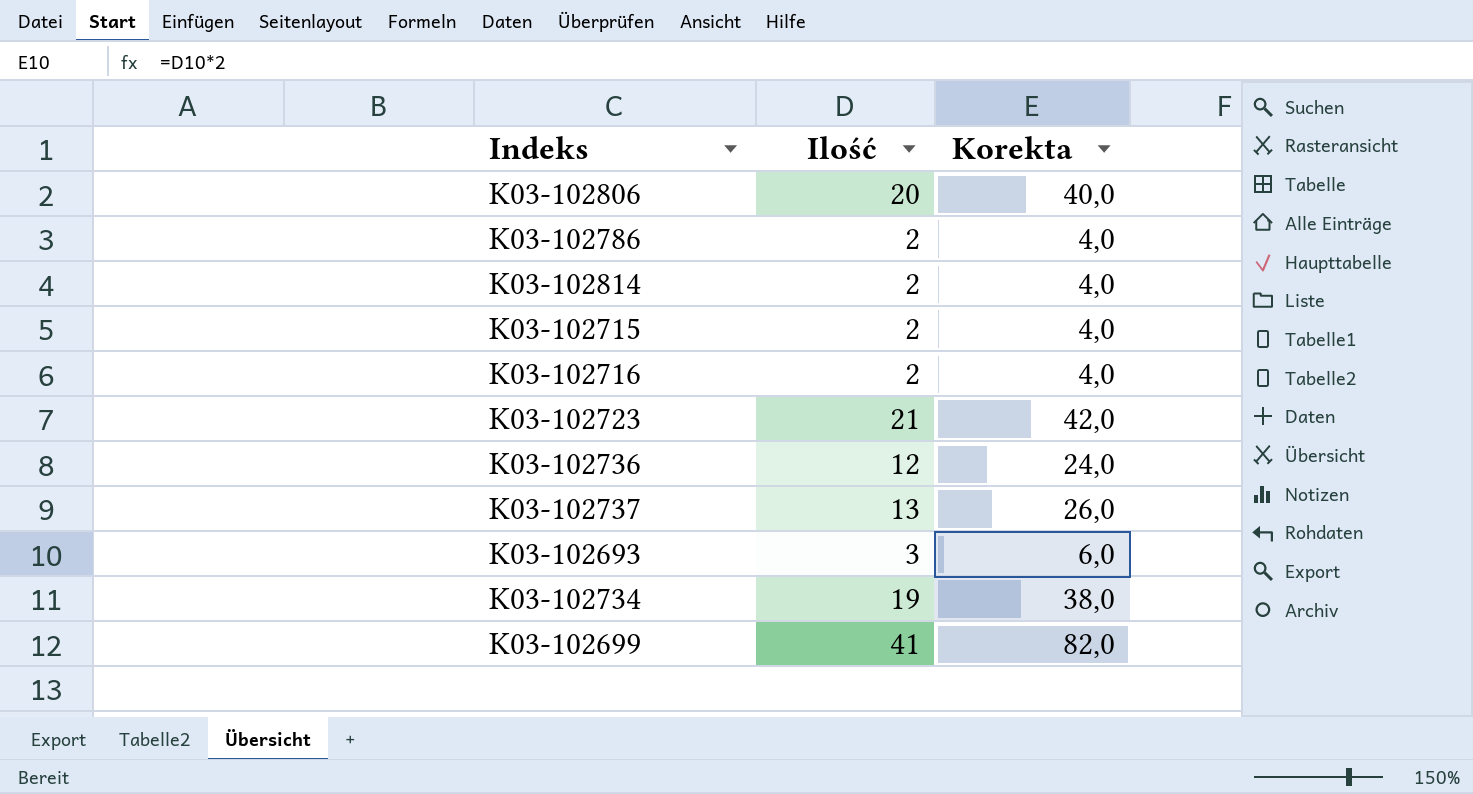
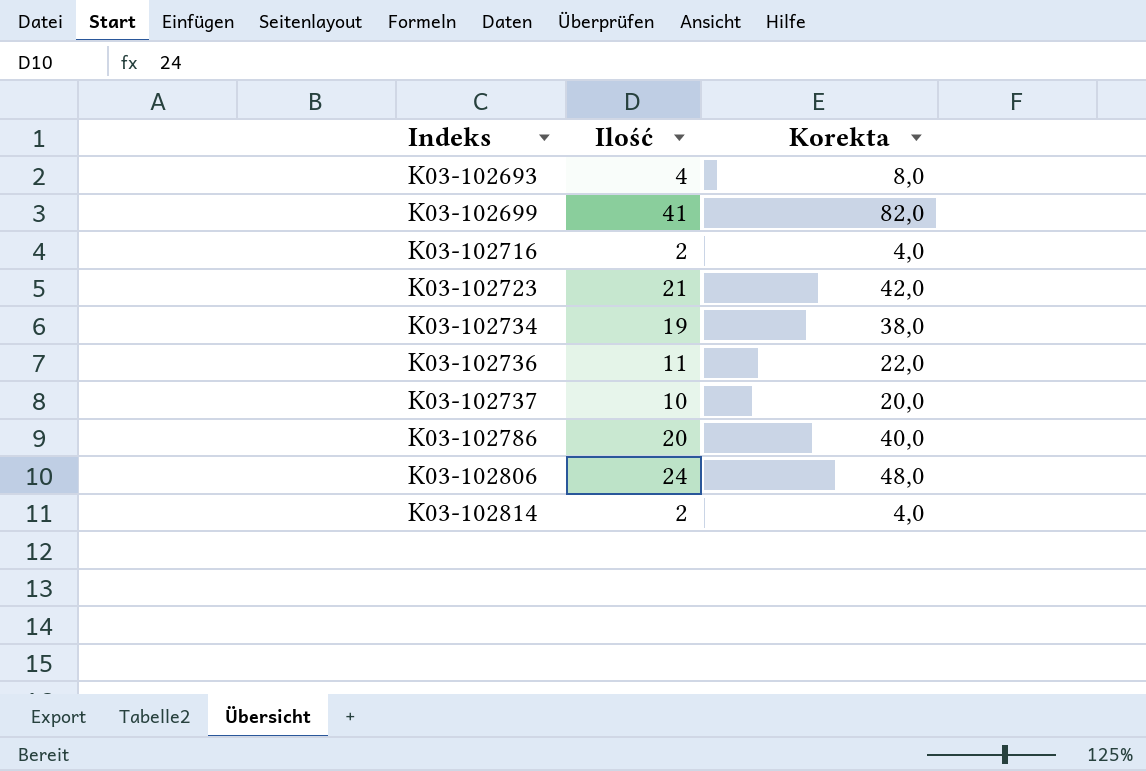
row order: none -> Indeks ascending
row K03-102715: 2 | 4,0 -> none
K03-102693 | Ilość: 3 -> 4
K03-102693 | Korekta: 6,0 -> 8,0
K03-102736 | Ilość: 12 -> 11
K03-102736 | Korekta: 24,0 -> 22,0
K03-102737 | Ilość: 13 -> 10
K03-102737 | Korekta: 26,0 -> 20,0
K03-102786 | Ilość: 2 -> 20
K03-102786 | Korekta: 4,0 -> 40,0
K03-102806 | Ilość: 20 -> 24
K03-102806 | Korekta: 40,0 -> 48,0

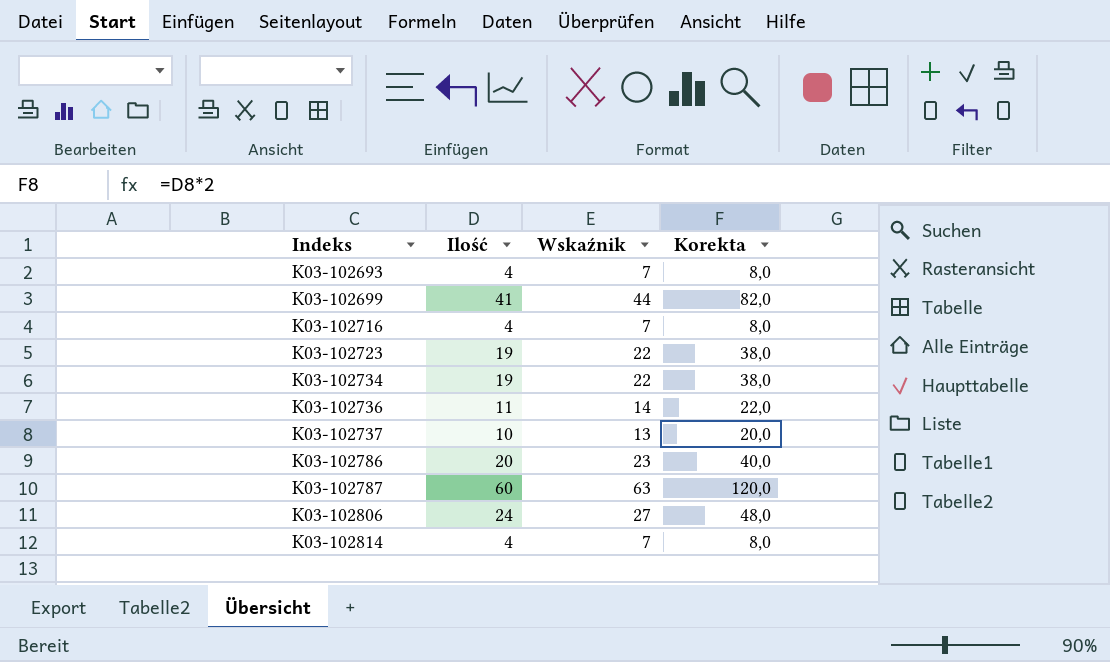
column Wskaźnik | formula: none -> [Ilość] + 3
K03-102716 | Ilość: 2 -> 4
K03-102716 | Korekta: 4,0 -> 8,0
K03-102723 | Ilość: 21 -> 19
K03-102723 | Korekta: 42,0 -> 38,0
row K03-102787: none -> 60 | 63 | 120,0
K03-102814 | Ilość: 2 -> 4
K03-102814 | Korekta: 4,0 -> 8,0

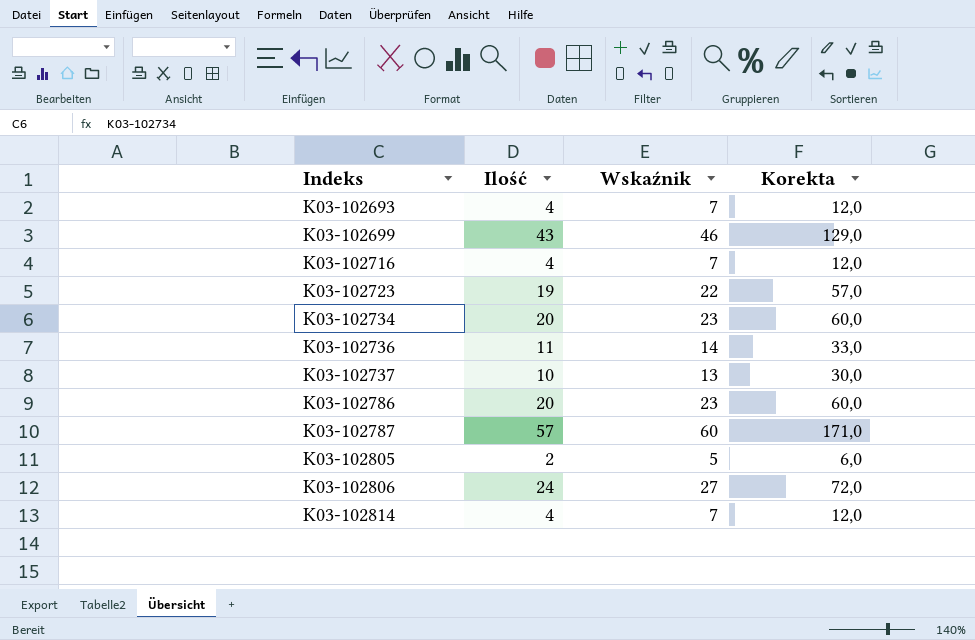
column Korekta | formula: [Ilość] * 2 -> [Ilość] * 3
K03-102699 | Ilość: 41 -> 43
K03-102699 | Wskaźnik: 44 -> 46
K03-102734 | Ilość: 19 -> 20
K03-102734 | Wskaźnik: 22 -> 23
K03-102787 | Ilość: 60 -> 57
K03-102787 | Wskaźnik: 63 -> 60
row K03-102805: none -> 2 | 5 | 6,0

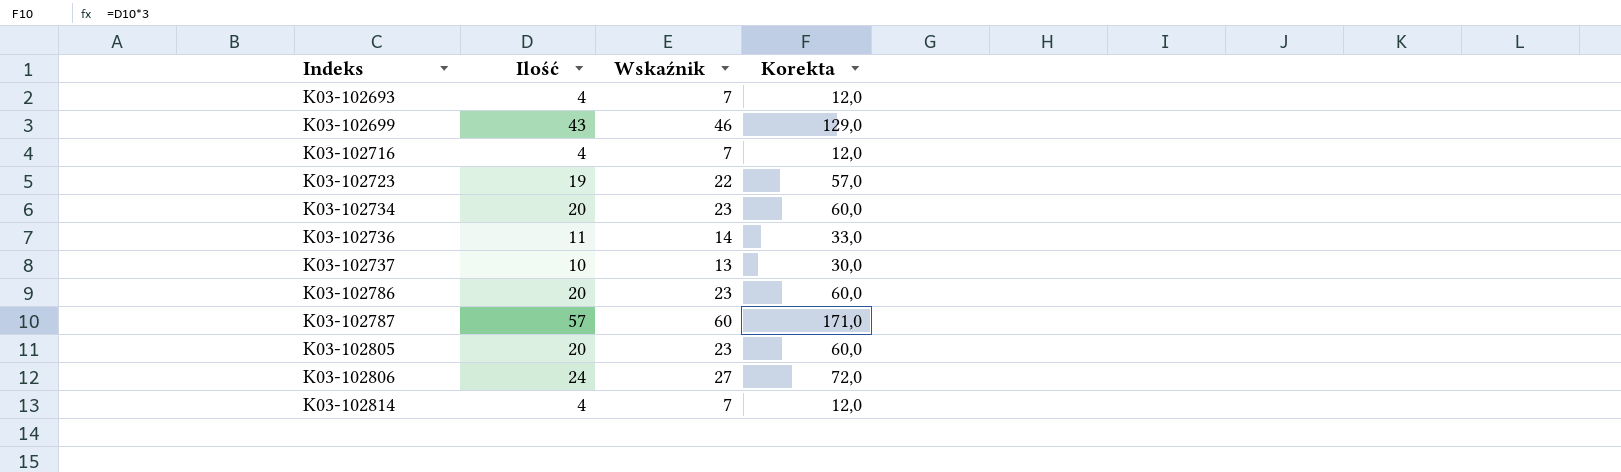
K03-102805 | Ilość: 2 -> 20
K03-102805 | Wskaźnik: 5 -> 23
K03-102805 | Korekta: 6,0 -> 60,0

